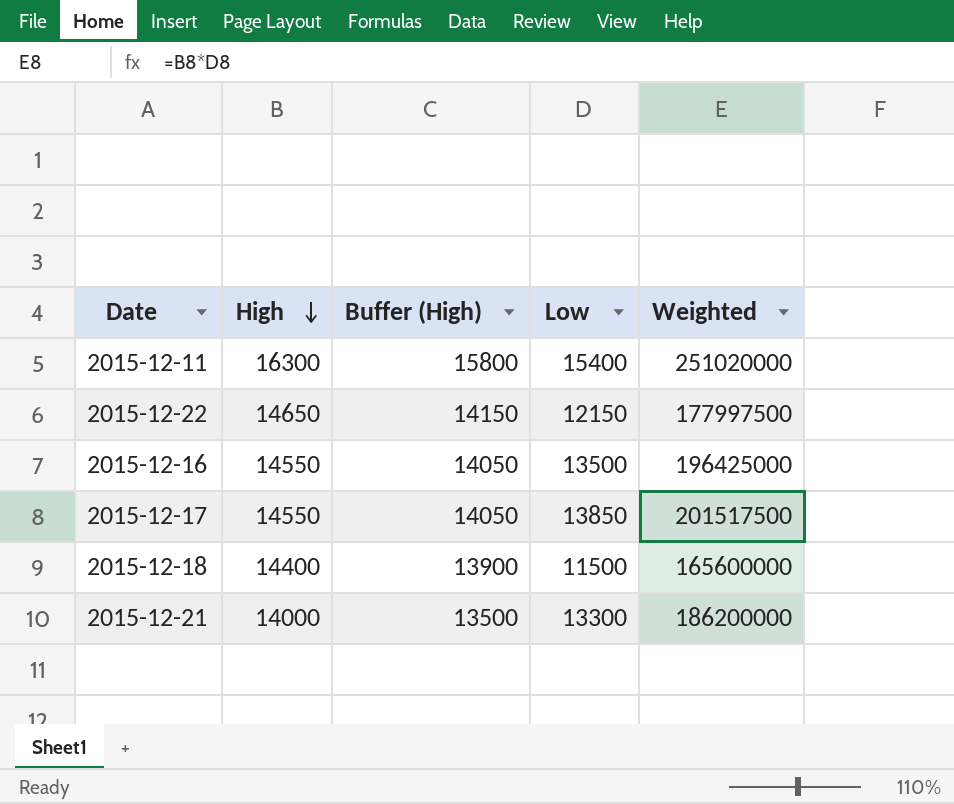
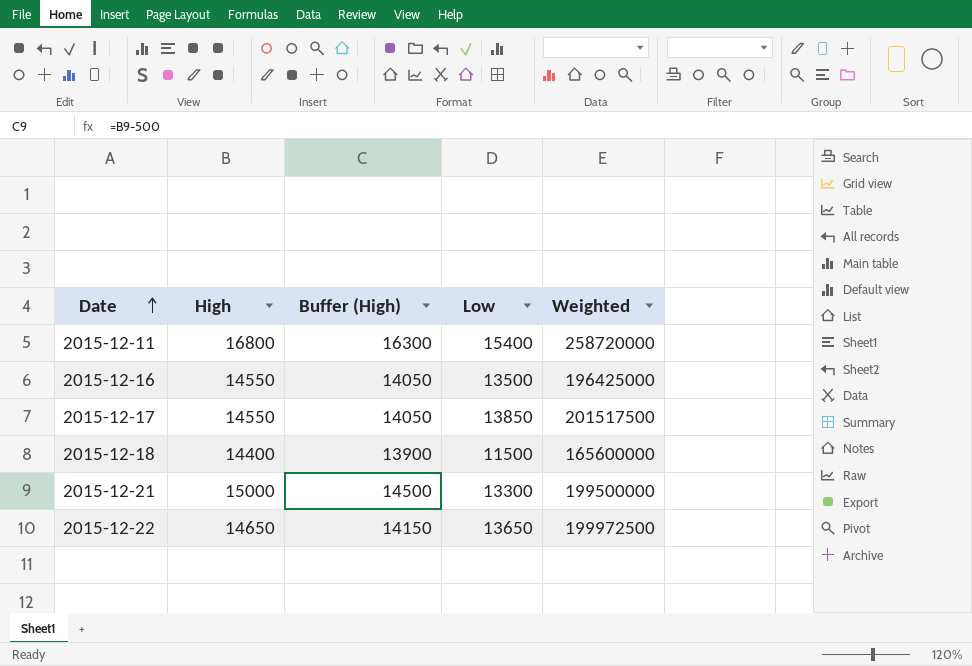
row order: High descending -> Date ascending
2015-12-11 | High: 16300 -> 16800
2015-12-11 | Buffer (High): 15800 -> 16300
2015-12-11 | Weighted: 251020000 -> 258720000
2015-12-21 | High: 14000 -> 15000
2015-12-21 | Buffer (High): 13500 -> 14500
2015-12-21 | Weighted: 186200000 -> 199500000
2015-12-22 | Low: 12150 -> 13650
2015-12-22 | Weighted: 177997500 -> 199972500

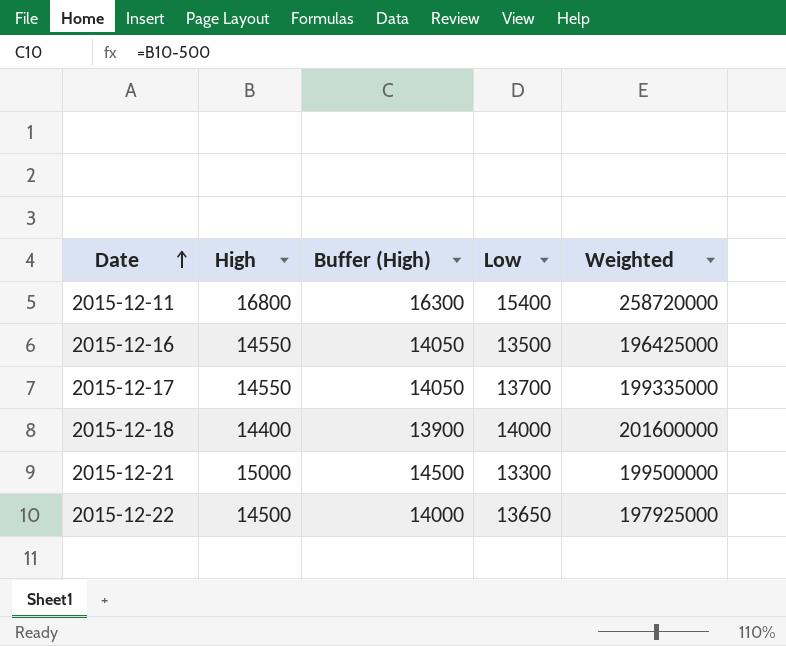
2015-12-17 | Low: 13850 -> 13700
2015-12-17 | Weighted: 201517500 -> 199335000
2015-12-18 | Low: 11500 -> 14000
2015-12-18 | Weighted: 165600000 -> 201600000
2015-12-22 | High: 14650 -> 14500
2015-12-22 | Buffer (High): 14150 -> 14000
2015-12-22 | Weighted: 199972500 -> 197925000

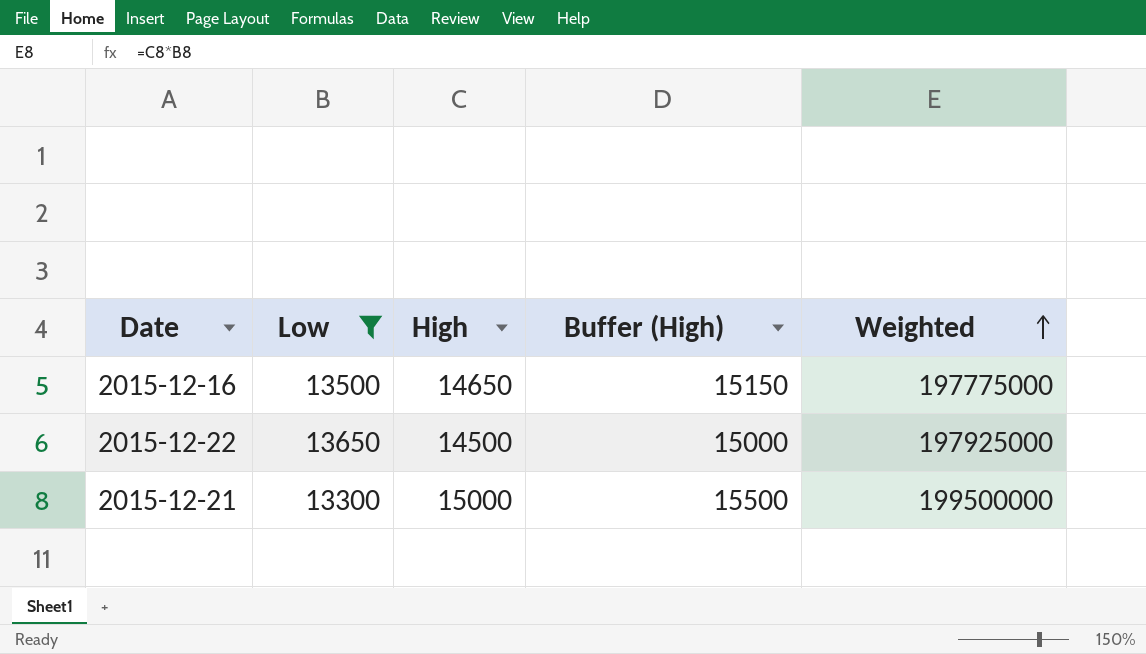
filter: none -> Low <= 13650
row order: Date ascending -> Weighted ascending
column Low | position: 4 -> 2
column Buffer (High) | formula: [High] - 500 -> [High] + 500
2015-12-16 | High: 14550 -> 14650
2015-12-16 | Weighted: 196425000 -> 197775000

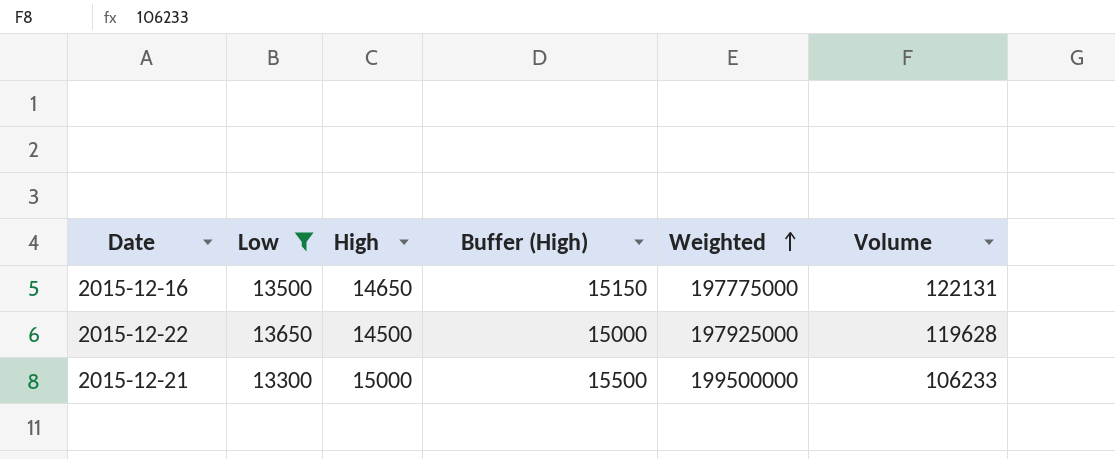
column Volume | position: none -> 6

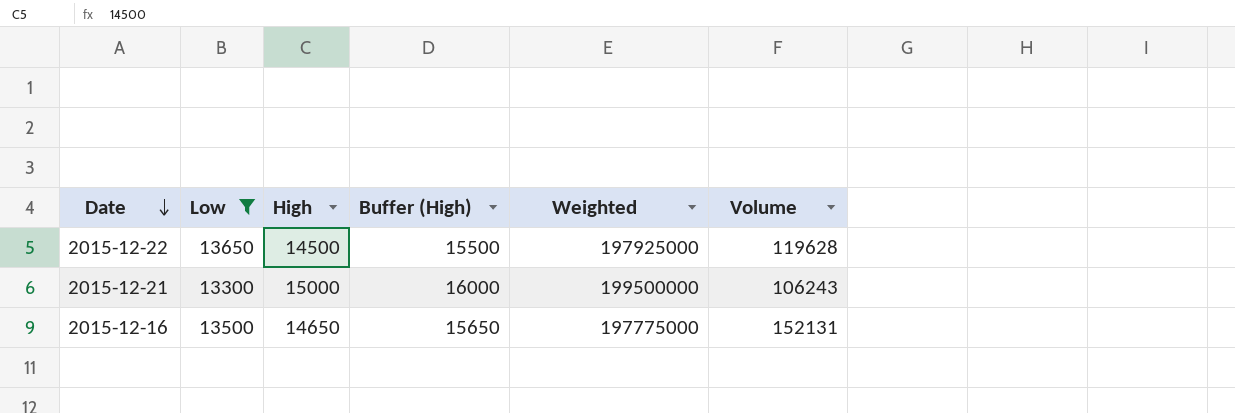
row order: Weighted ascending -> Date descending
column Buffer (High) | formula: [High] + 500 -> [High] + 1000
2015-12-21 | Volume: 106233 -> 106243
2015-12-16 | Volume: 122131 -> 152131

